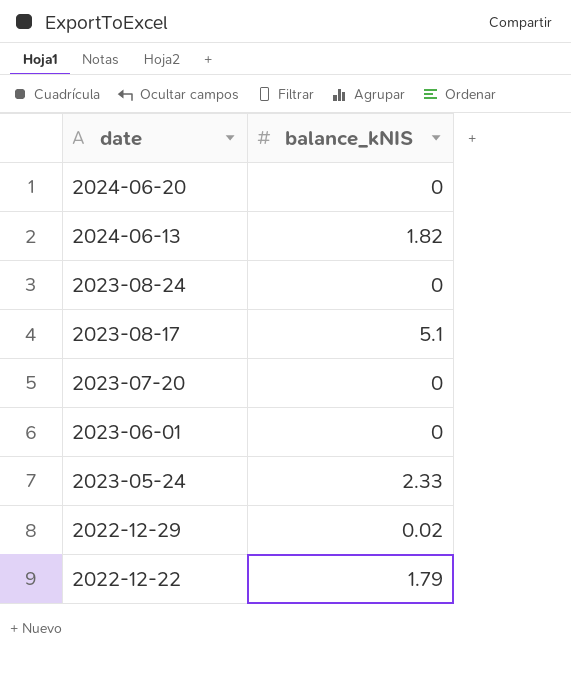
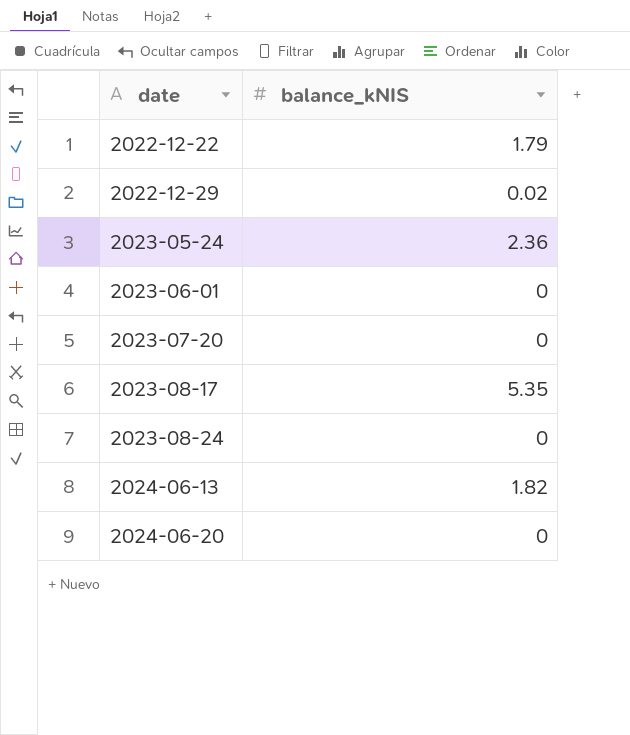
row order: date descending -> date ascending
2023-05-24 | balance_kNIS: 2.33 -> 2.36
2023-08-17 | balance_kNIS: 5.1 -> 5.35

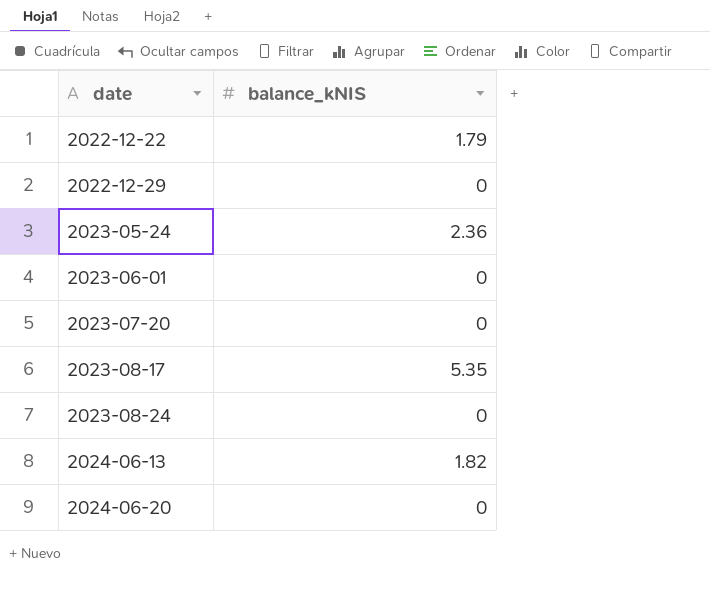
2022-12-29 | balance_kNIS: 0.02 -> 0

